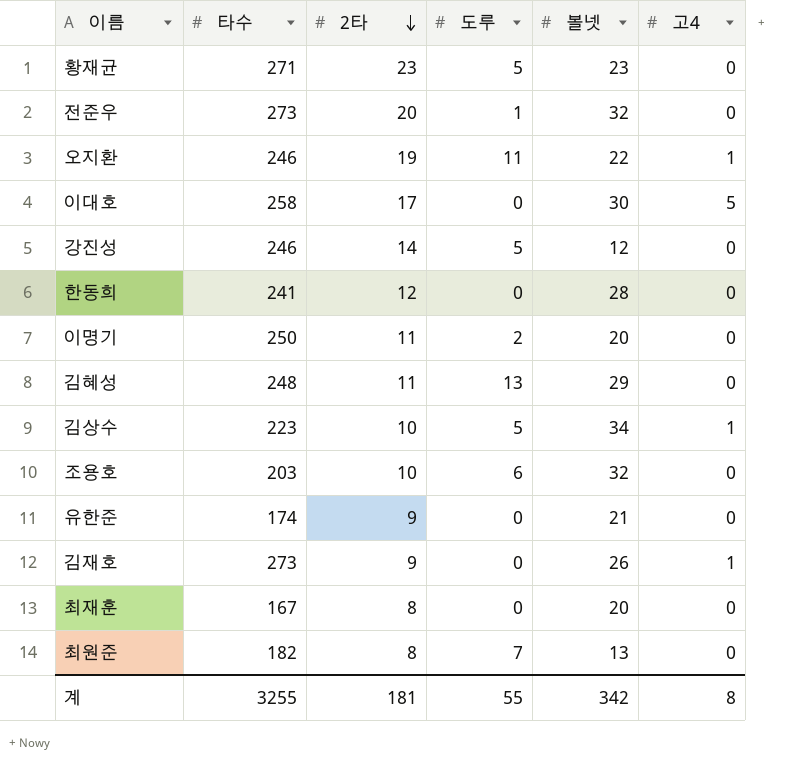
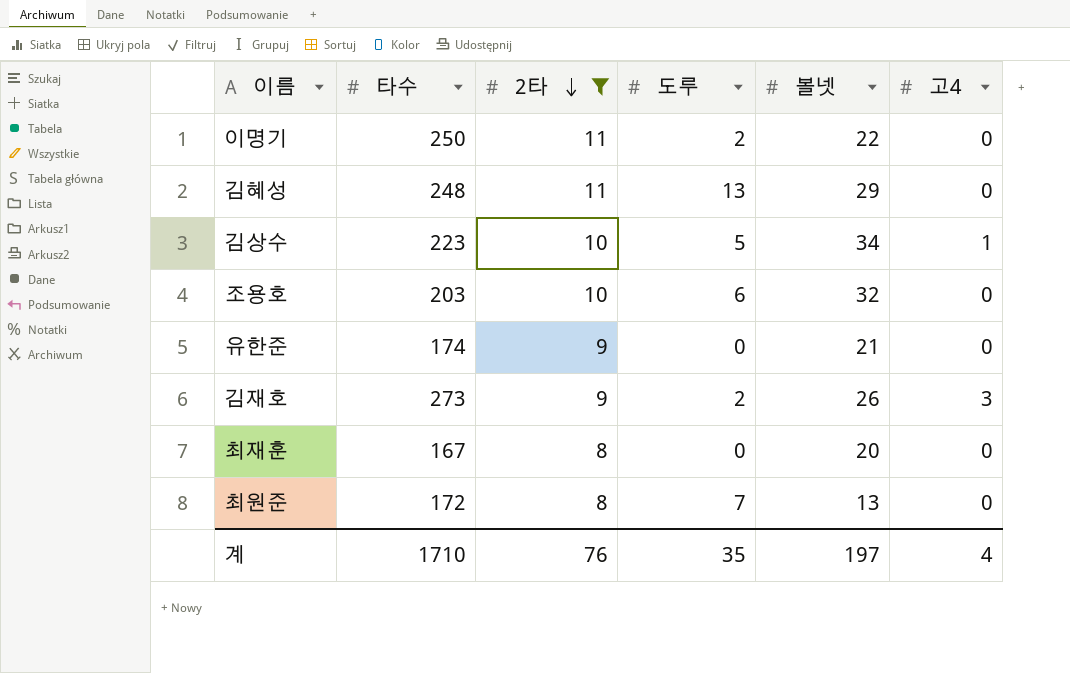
filter: none -> 2타 <= 11
이명기 | 볼넷: 20 -> 22
김재호 | 도루: 0 -> 2
김재호 | 고4: 1 -> 3
최원준 | 타수: 182 -> 172
계 | 타수: 3255 -> 1710
계 | 2타: 181 -> 76
계 | 도루: 55 -> 35
계 | 볼넷: 342 -> 197
계 | 고4: 8 -> 4

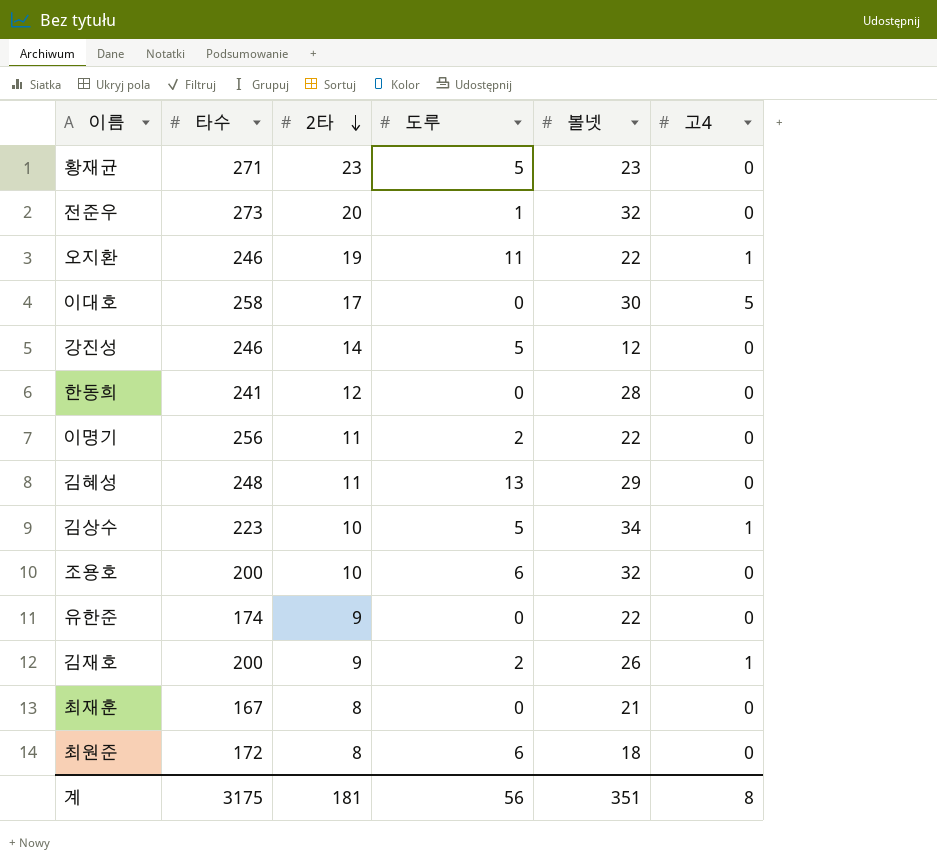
filter: 2타 <= 11 -> none
이명기 | 타수: 250 -> 256
조용호 | 타수: 203 -> 200
유한준 | 볼넷: 21 -> 22
김재호 | 타수: 273 -> 200
김재호 | 고4: 3 -> 1
최재훈 | 볼넷: 20 -> 21
최원준 | 도루: 7 -> 6
최원준 | 볼넷: 13 -> 18
계 | 타수: 1710 -> 3175
계 | 2타: 76 -> 181
계 | 도루: 35 -> 56
계 | 볼넷: 197 -> 351
계 | 고4: 4 -> 8

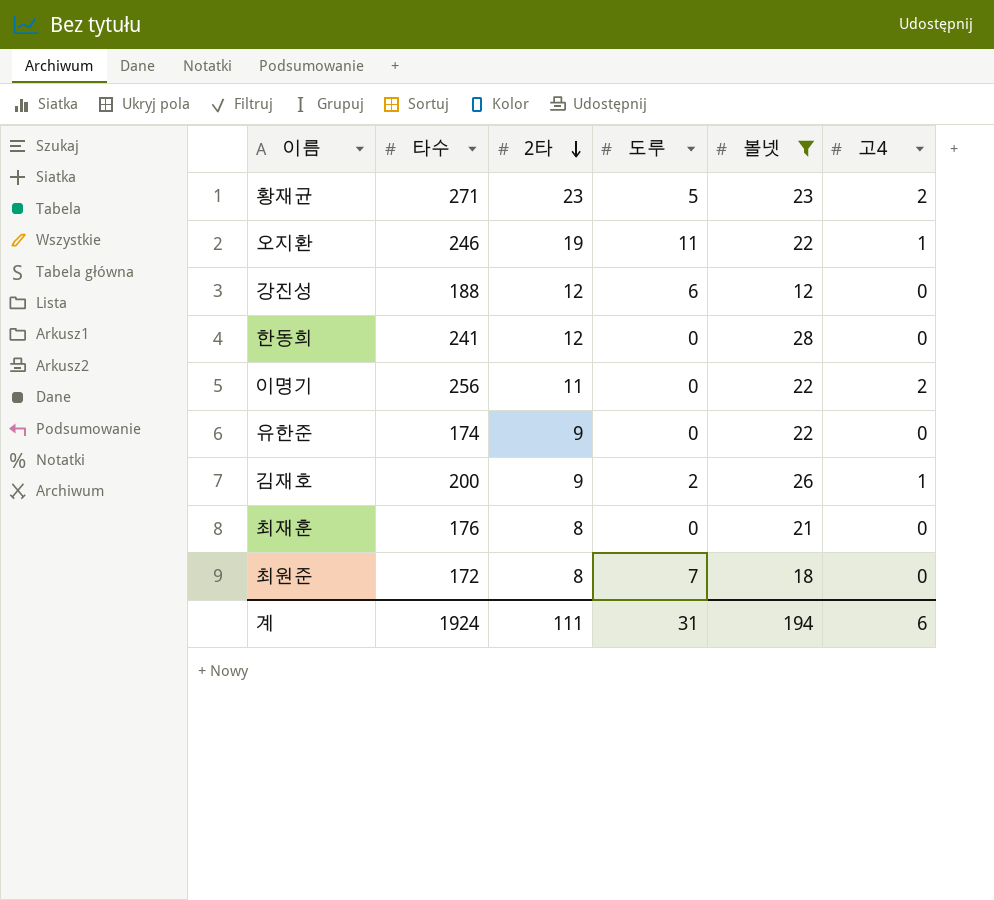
filter: none -> 볼넷 <= 28
황재균 | 고4: 0 -> 2
강진성 | 타수: 246 -> 188
강진성 | 2타: 14 -> 12
강진성 | 도루: 5 -> 6
이명기 | 도루: 2 -> 0
이명기 | 고4: 0 -> 2
최재훈 | 타수: 167 -> 176
최원준 | 도루: 6 -> 7
계 | 타수: 3175 -> 1924
계 | 2타: 181 -> 111
계 | 도루: 56 -> 31
계 | 볼넷: 351 -> 194
계 | 고4: 8 -> 6

